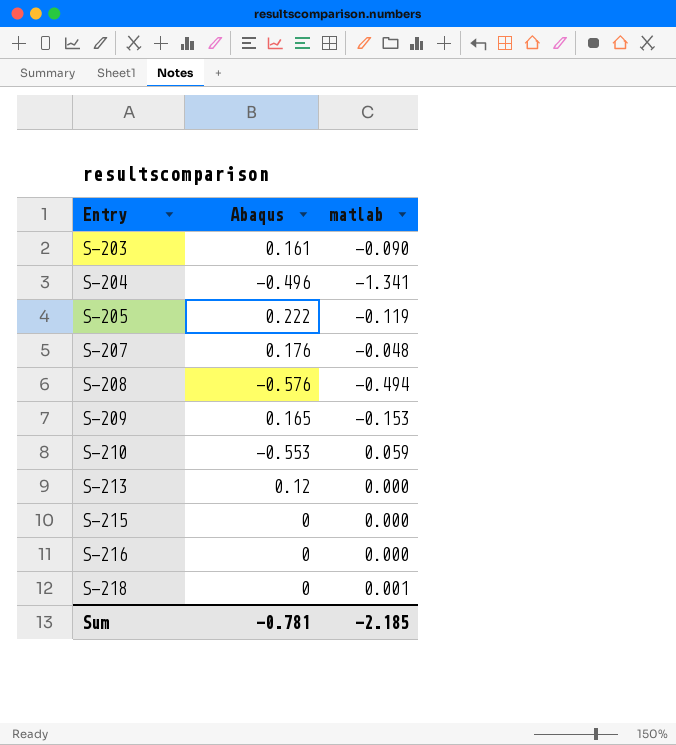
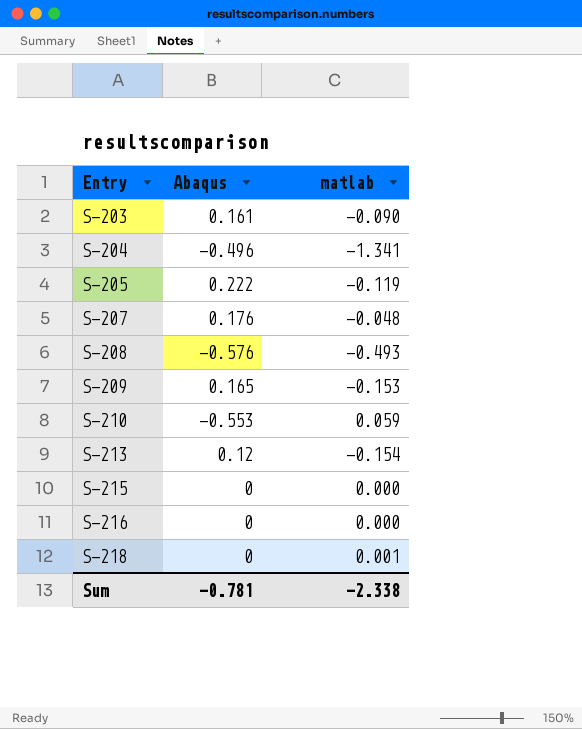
S-208 | matlab: -0.494 -> -0.493
S-213 | matlab: 0.000 -> -0.154
Sum | matlab: -2.185 -> -2.338

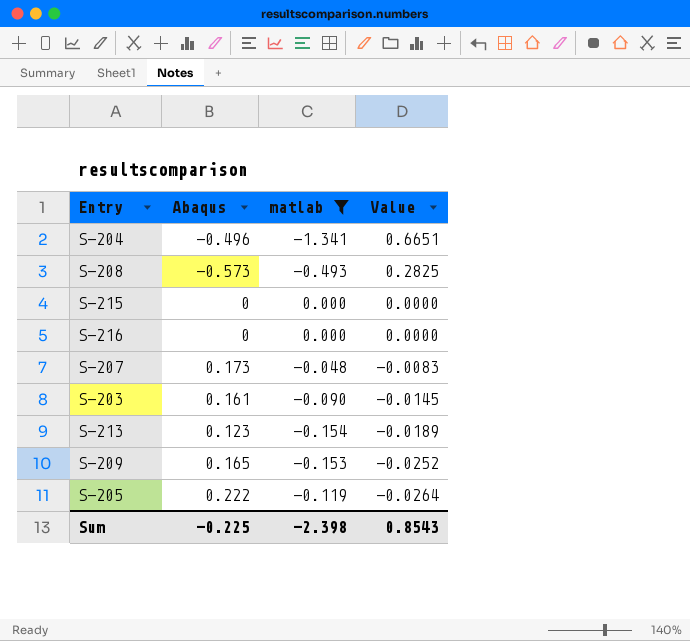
filter: none -> matlab <= 0.000
row order: Entry ascending -> Value descending
column Value | formula: none -> [Abaqus] * [matlab]
S-208 | Abaqus: -0.576 -> -0.573
S-207 | Abaqus: 0.176 -> 0.173
S-213 | Abaqus: 0.12 -> 0.123
Sum | Abaqus: -0.781 -> -0.225
Sum | matlab: -2.338 -> -2.398

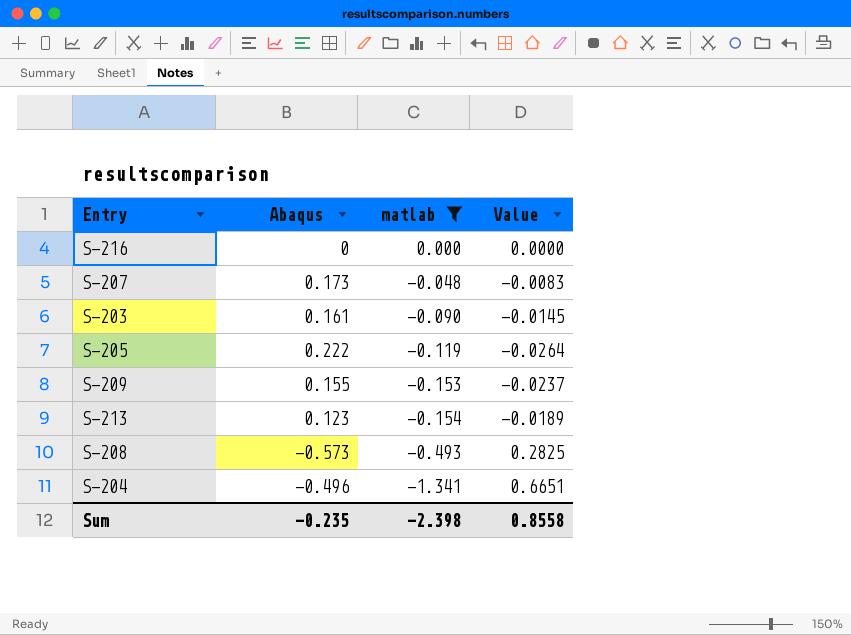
row order: Value descending -> matlab descending
row S-215: 0 | 0.000 | 0.0000 -> none
S-209 | Abaqus: 0.165 -> 0.155
S-209 | Value: -0.0252 -> -0.0237
Sum | Abaqus: -0.225 -> -0.235
Sum | Value: 0.8543 -> 0.8558

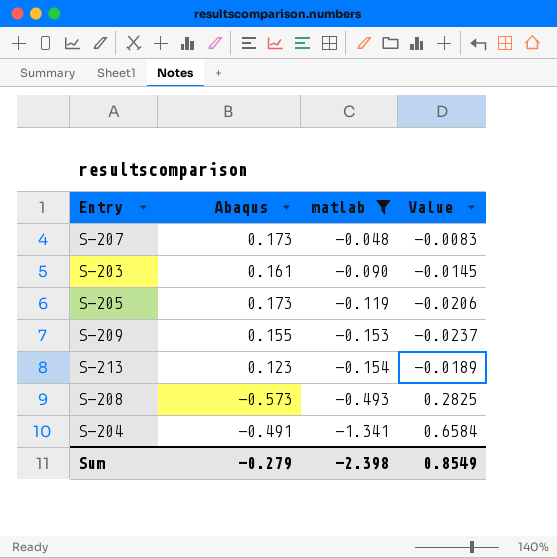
row S-216: 0 | 0.000 | 0.0000 -> none
S-205 | Abaqus: 0.222 -> 0.173
S-205 | Value: -0.0264 -> -0.0206
S-204 | Abaqus: -0.496 -> -0.491
S-204 | Value: 0.6651 -> 0.6584
Sum | Abaqus: -0.235 -> -0.279
Sum | Value: 0.8558 -> 0.8549

